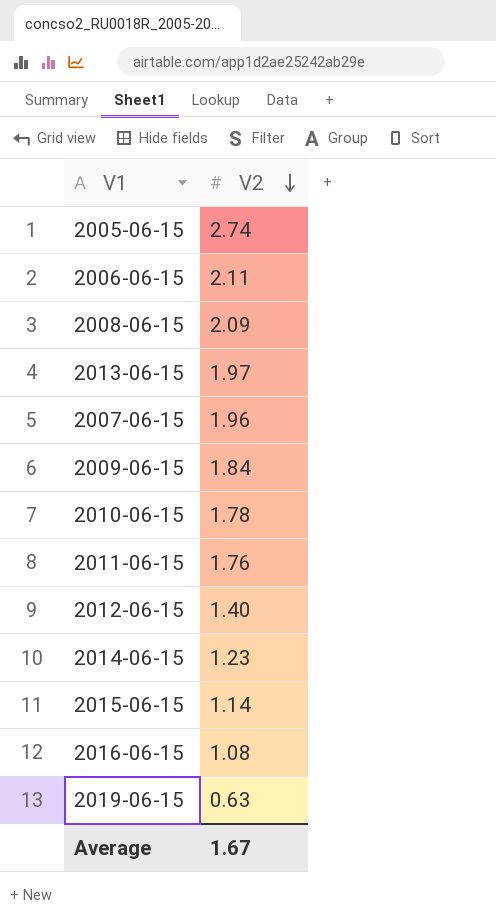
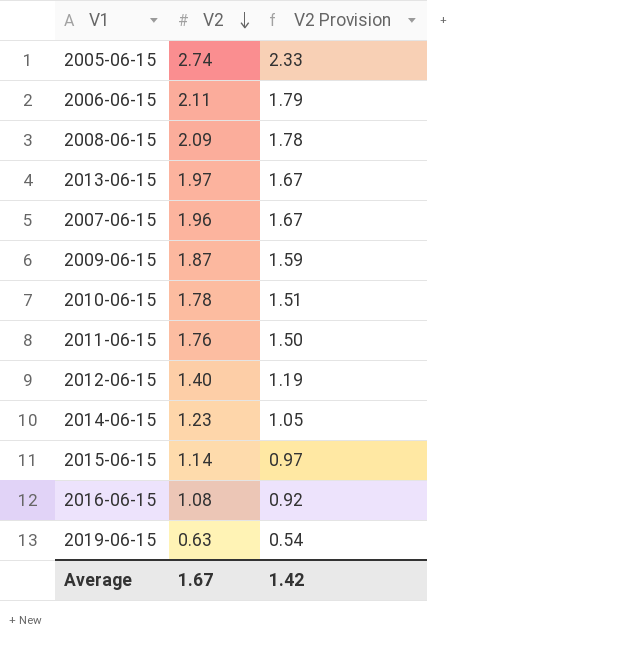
column V2 Provision | formula: none -> [V2] * 0.85
2009-06-15 | V2: 1.84 -> 1.87

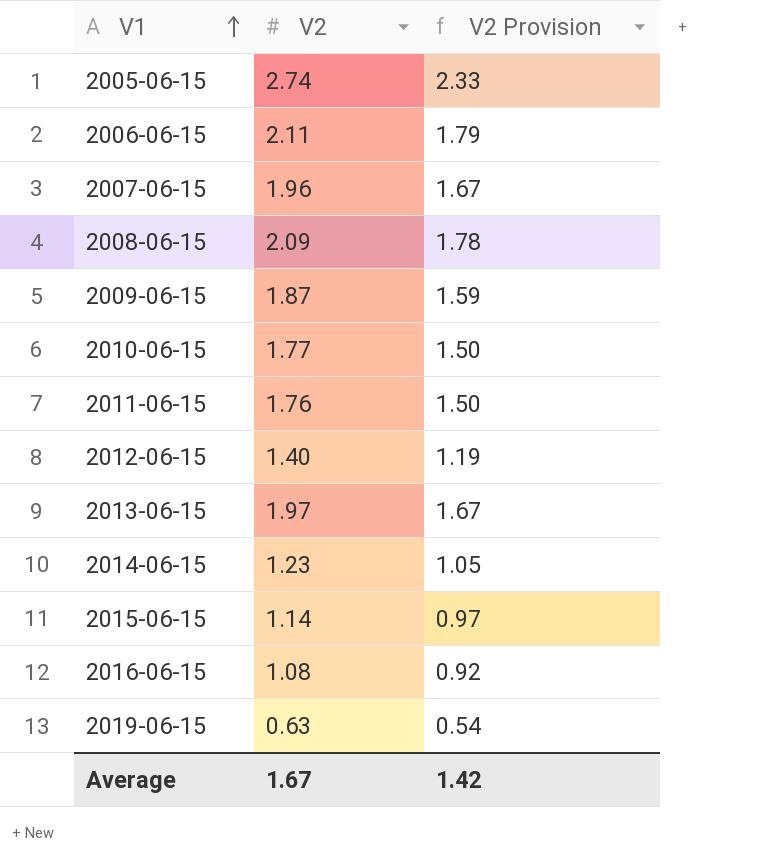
row order: V2 descending -> V1 ascending
2010-06-15 | V2: 1.78 -> 1.77
2010-06-15 | V2 Provision: 1.51 -> 1.50

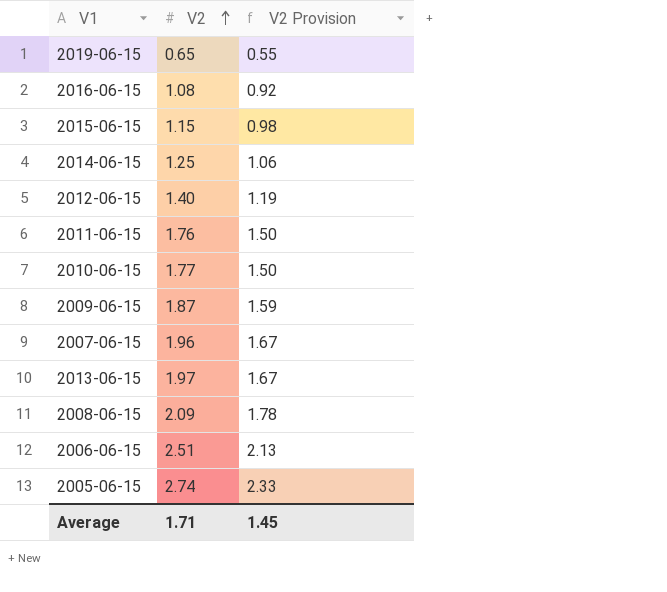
row order: V1 ascending -> V2 ascending
2019-06-15 | V2: 0.63 -> 0.65
2019-06-15 | V2 Provision: 0.54 -> 0.55
2015-06-15 | V2: 1.14 -> 1.15
2015-06-15 | V2 Provision: 0.97 -> 0.98
2014-06-15 | V2: 1.23 -> 1.25
2014-06-15 | V2 Provision: 1.05 -> 1.06
2006-06-15 | V2: 2.11 -> 2.51
2006-06-15 | V2 Provision: 1.79 -> 2.13
Average | V2: 1.67 -> 1.71
Average | V2 Provision: 1.42 -> 1.45

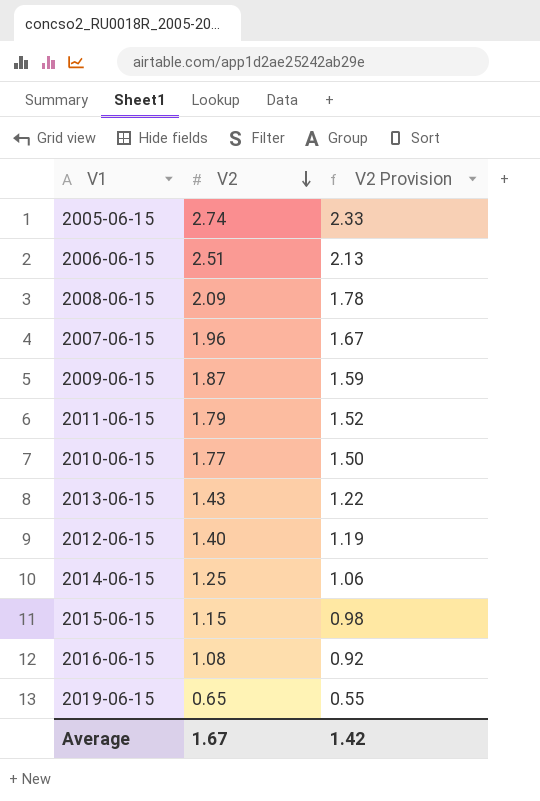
row order: V2 ascending -> V2 descending
2011-06-15 | V2: 1.76 -> 1.79
2011-06-15 | V2 Provision: 1.50 -> 1.52
2013-06-15 | V2: 1.97 -> 1.43
2013-06-15 | V2 Provision: 1.67 -> 1.22
Average | V2: 1.71 -> 1.67
Average | V2 Provision: 1.45 -> 1.42

